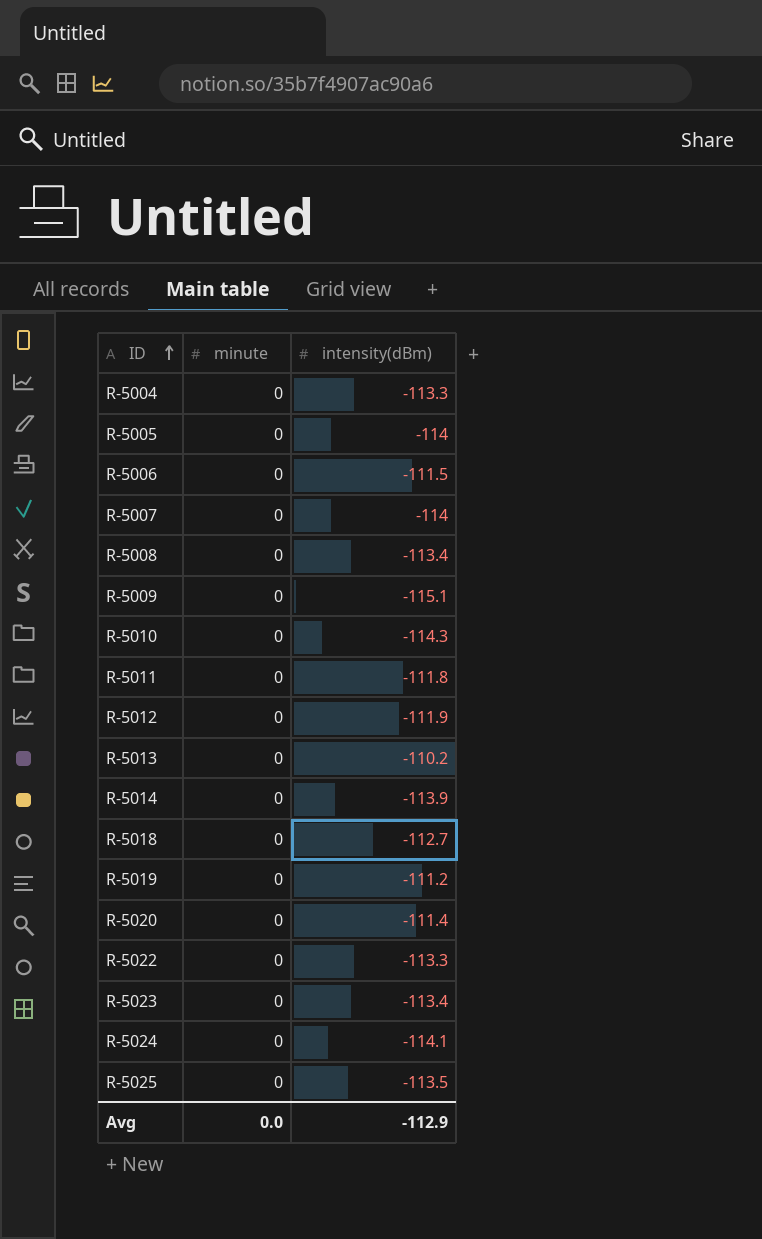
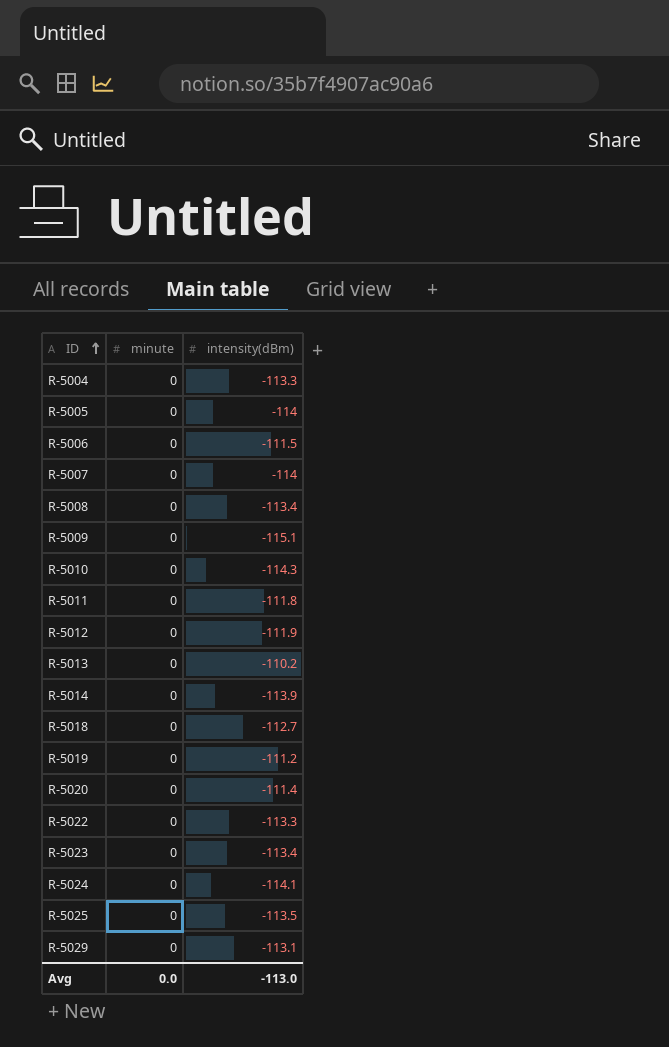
row R-5029: none -> 0 | -113.1
Avg | intensity(dBm): -112.9 -> -113.0

